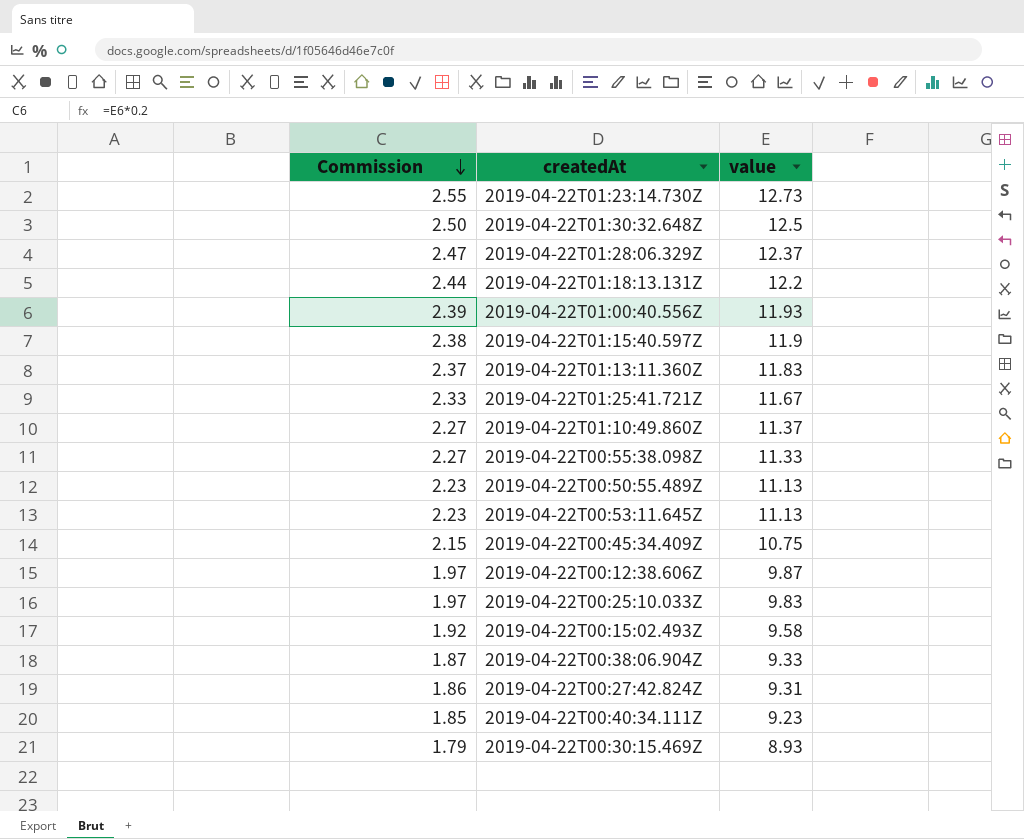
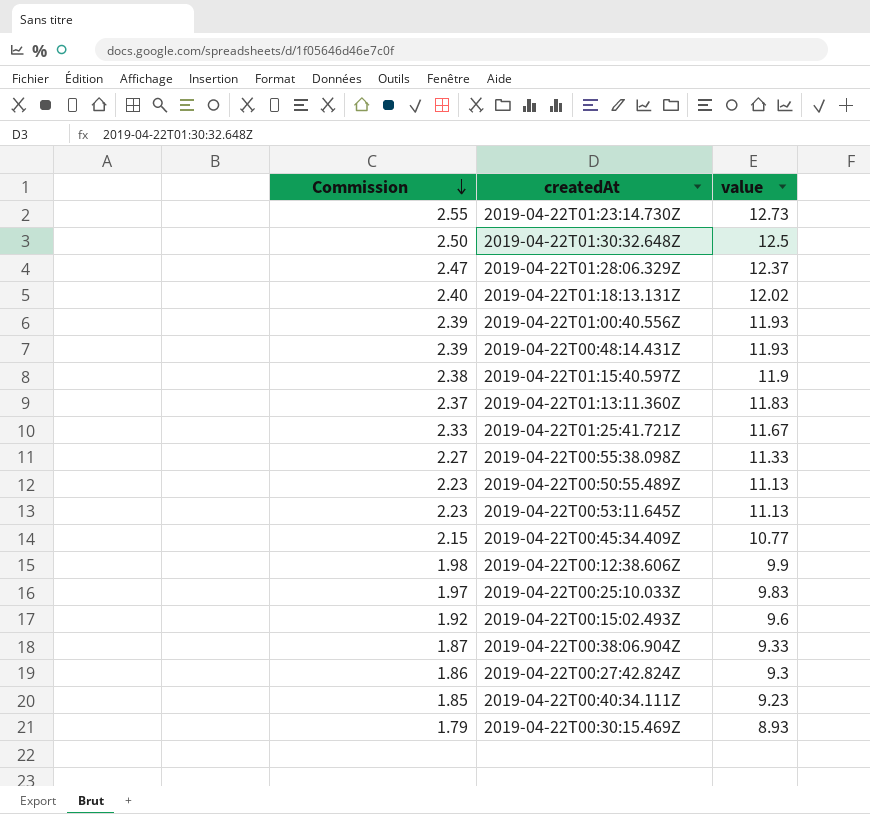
row 2019-04-22T01:10:49.860Z: 2.27 | 11.37 -> none
2019-04-22T01:18:13.131Z | Commission: 2.44 -> 2.40
2019-04-22T01:18:13.131Z | value: 12.2 -> 12.02
row 2019-04-22T00:48:14.431Z: none -> 2.39 | 11.93
2019-04-22T00:45:34.409Z | value: 10.75 -> 10.77
2019-04-22T00:12:38.606Z | Commission: 1.97 -> 1.98
2019-04-22T00:12:38.606Z | value: 9.87 -> 9.9
2019-04-22T00:15:02.493Z | value: 9.58 -> 9.6
2019-04-22T00:27:42.824Z | value: 9.31 -> 9.3

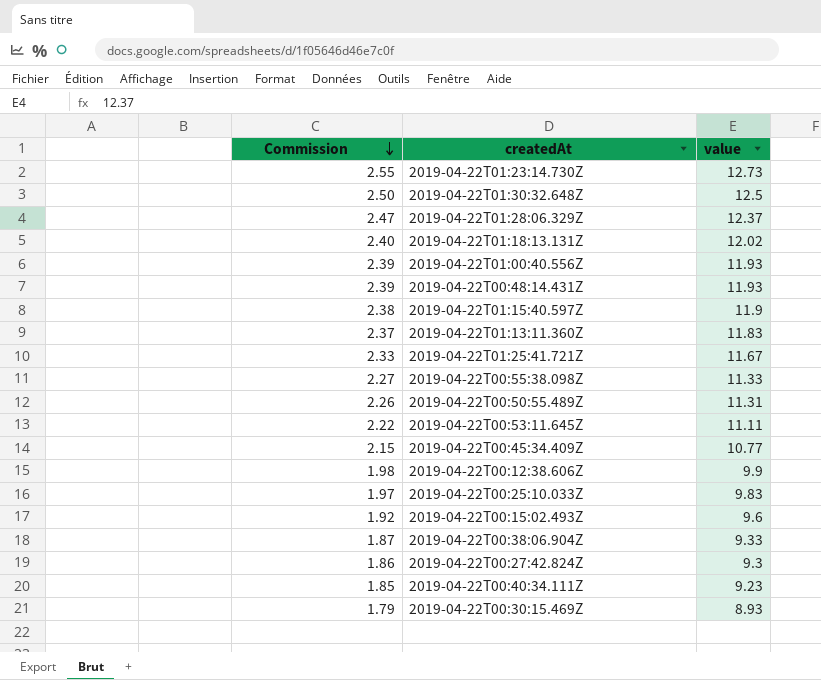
2019-04-22T00:50:55.489Z | Commission: 2.23 -> 2.26
2019-04-22T00:50:55.489Z | value: 11.13 -> 11.31
2019-04-22T00:53:11.645Z | Commission: 2.23 -> 2.22
2019-04-22T00:53:11.645Z | value: 11.13 -> 11.11

